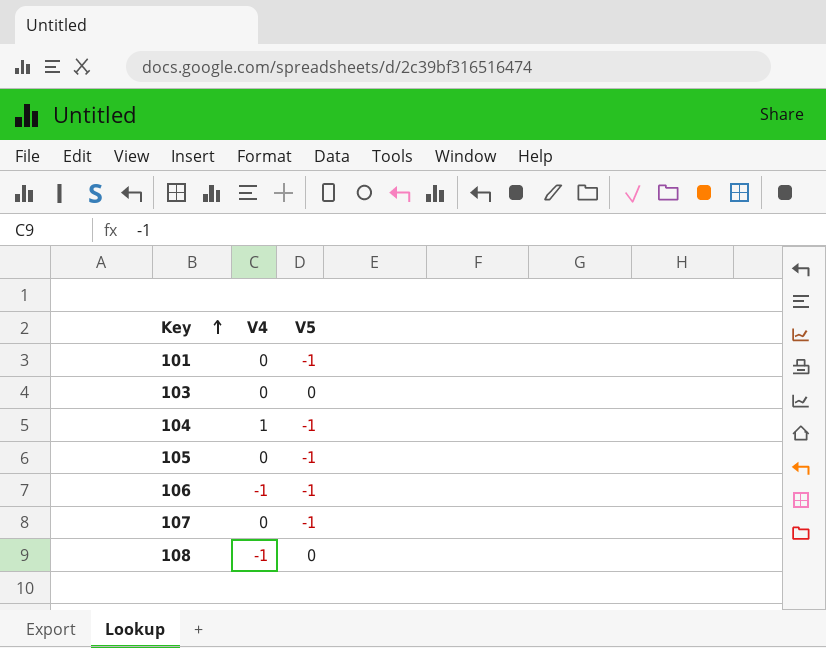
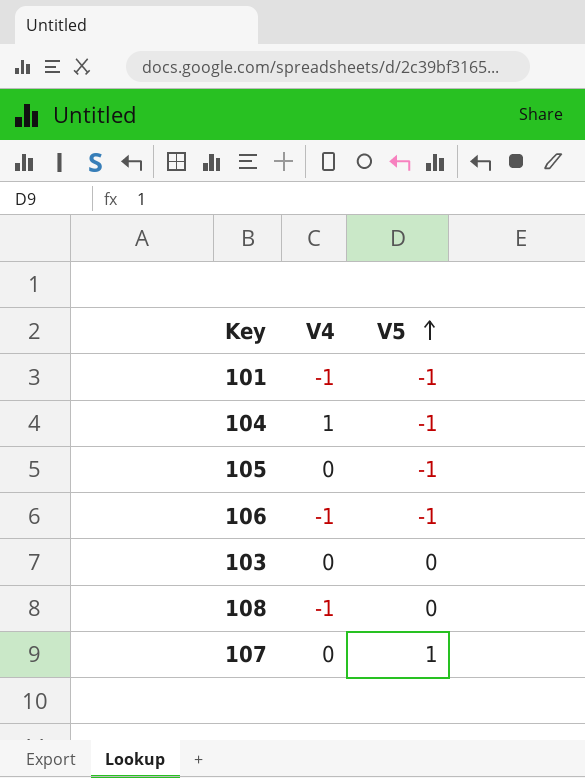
row order: Key ascending -> V5 ascending
101 | V4: 0 -> -1
107 | V5: -1 -> 1

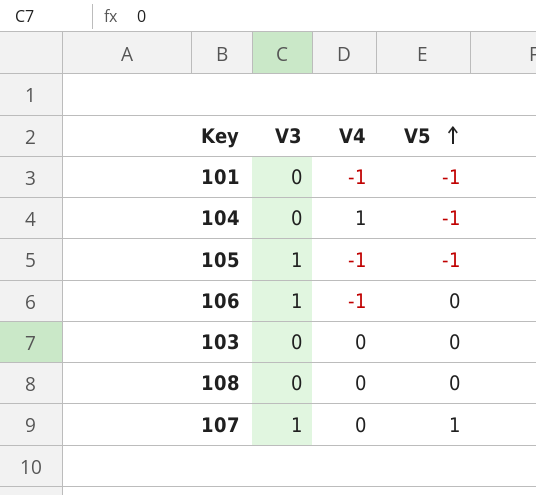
column V3 | position: none -> 2
105 | V4: 0 -> -1
106 | V5: -1 -> 0
108 | V4: -1 -> 0

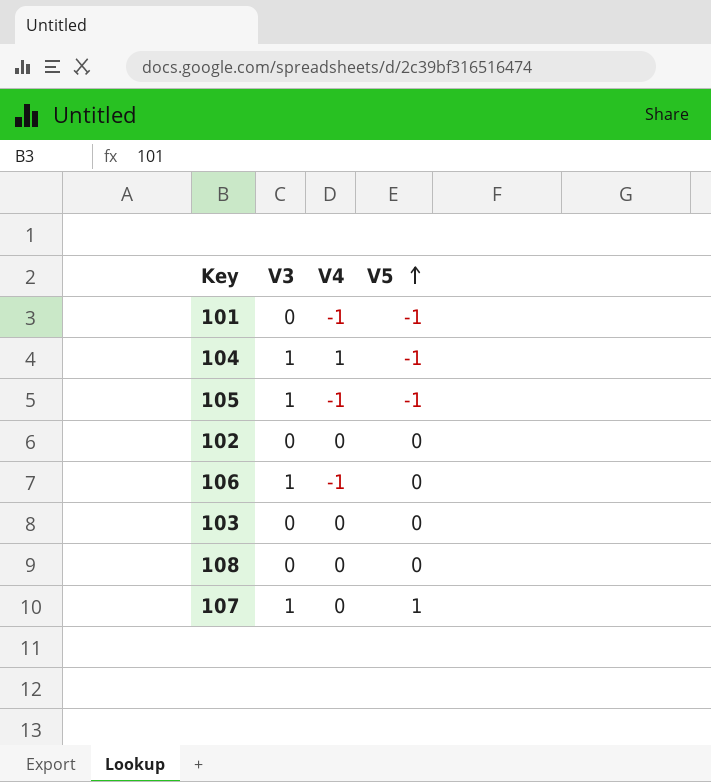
104 | V3: 0 -> 1
row 102: none -> 0 | 0 | 0

